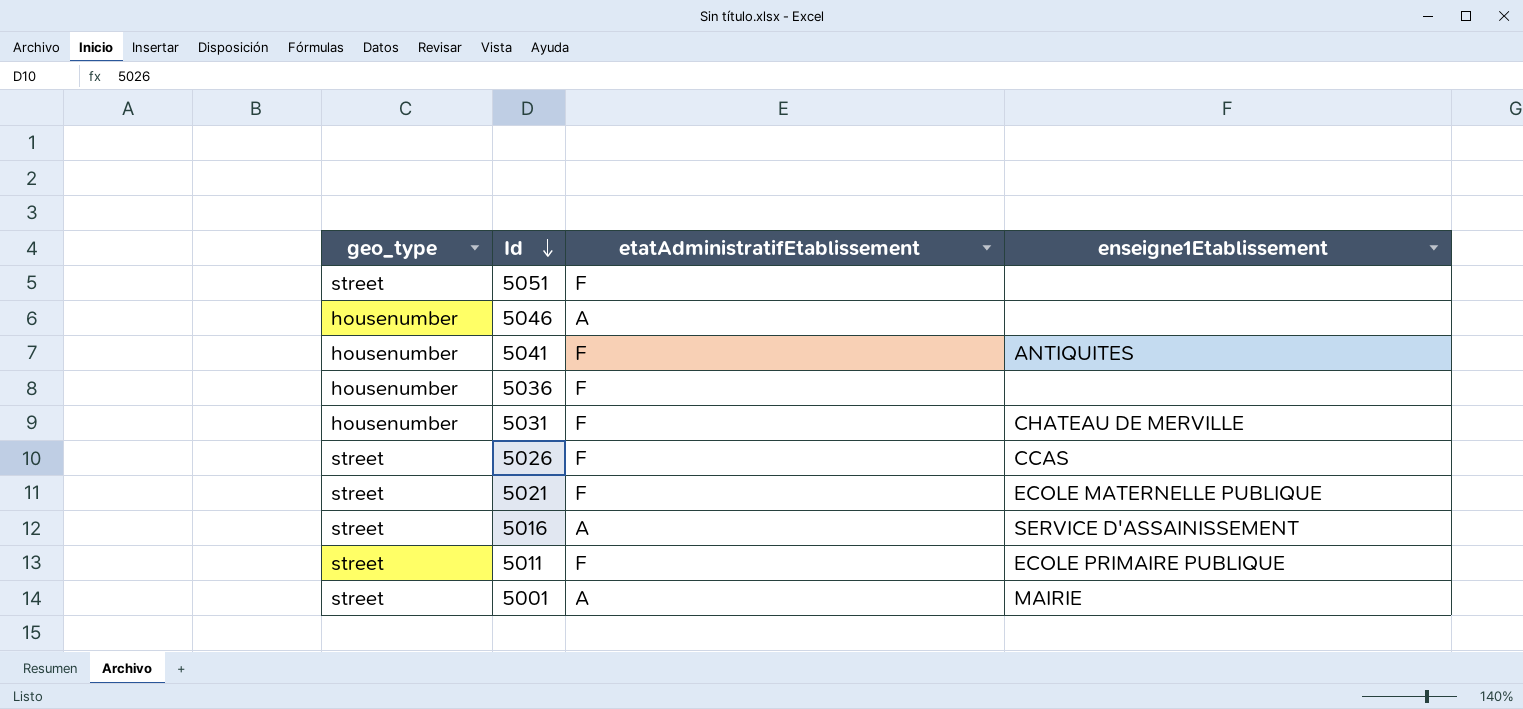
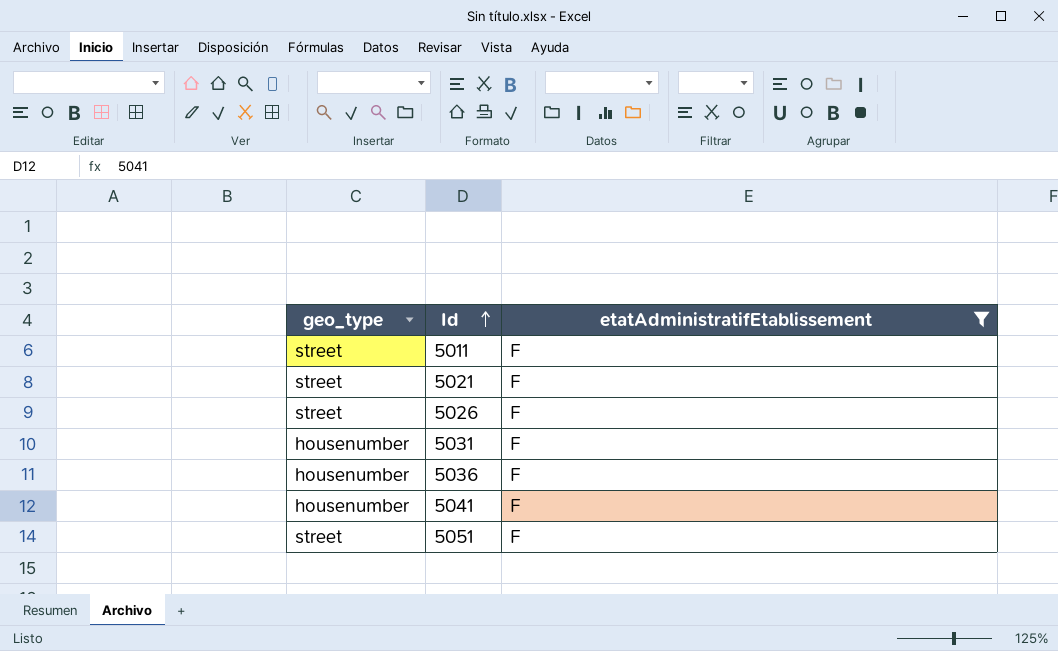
filter: none -> etatAdministratifEtablissement = F
row order: Id descending -> Id ascending
column enseigne1Etablissement | position: 4 -> none

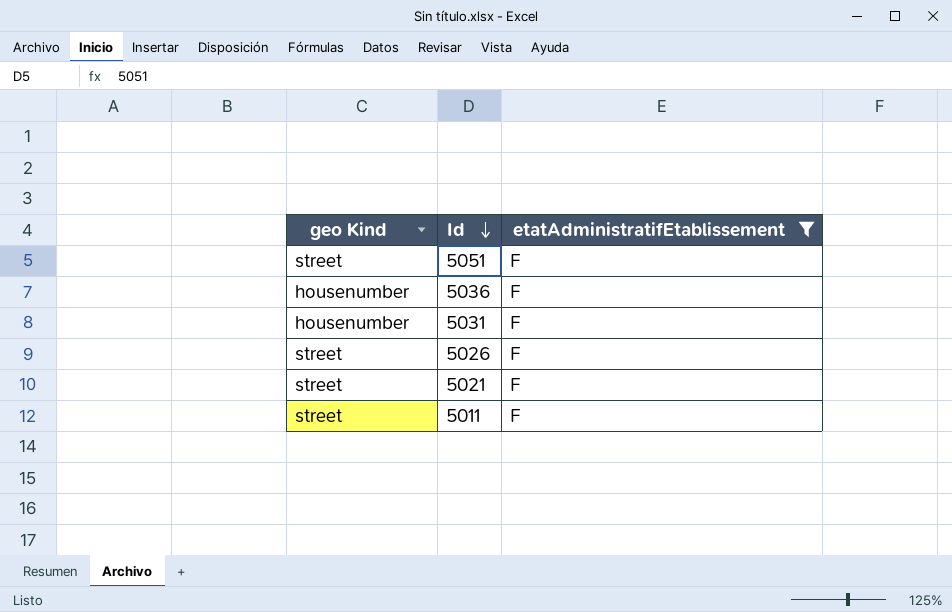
row order: Id ascending -> Id descending
column name: geo_type -> geo Kind
row 5041: housenumber | F -> none

